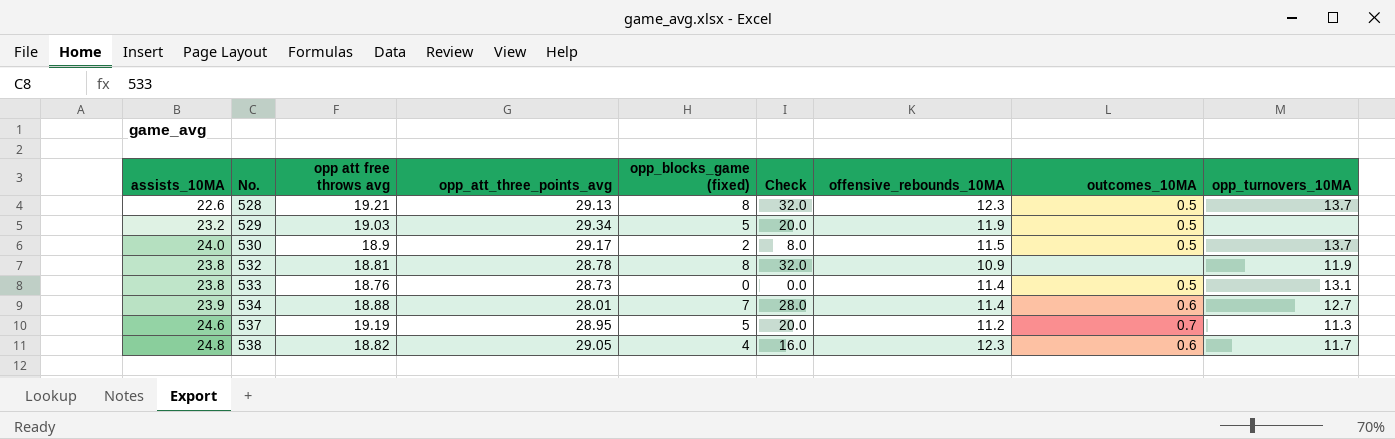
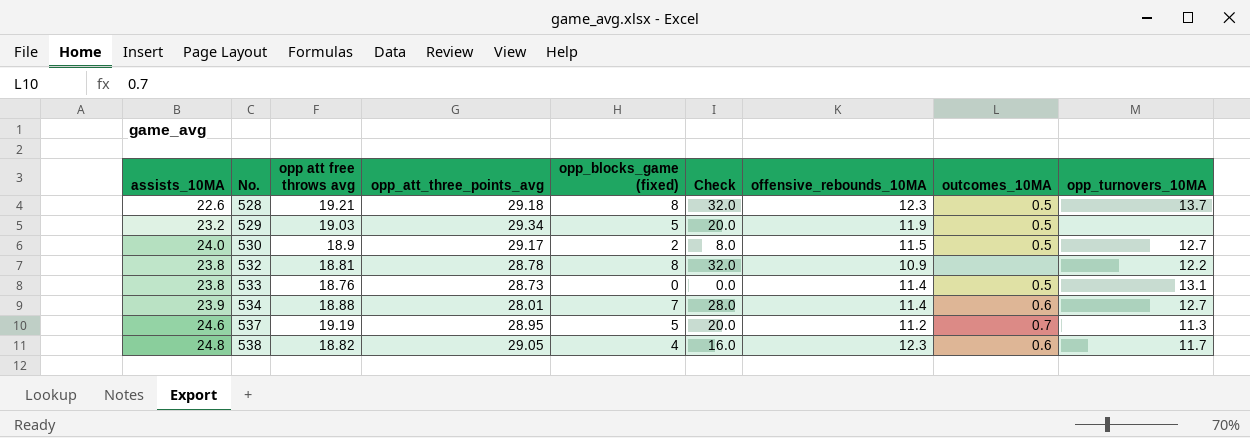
528 | opp_att_three_points_avg: 29.13 -> 29.18
530 | opp_turnovers_10MA: 13.7 -> 12.7
532 | opp_turnovers_10MA: 11.9 -> 12.2

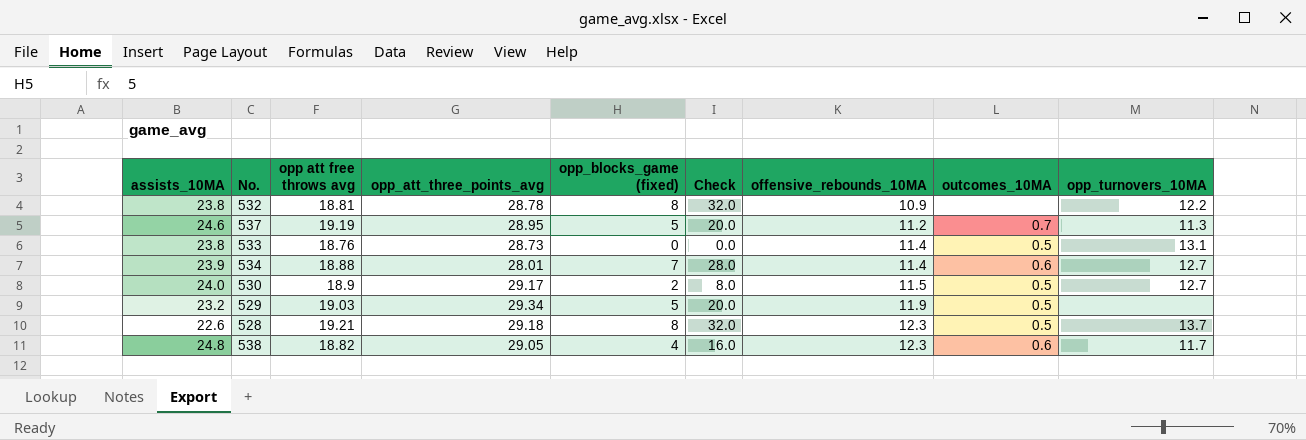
row order: No. ascending -> offensive_rebounds_10MA ascending

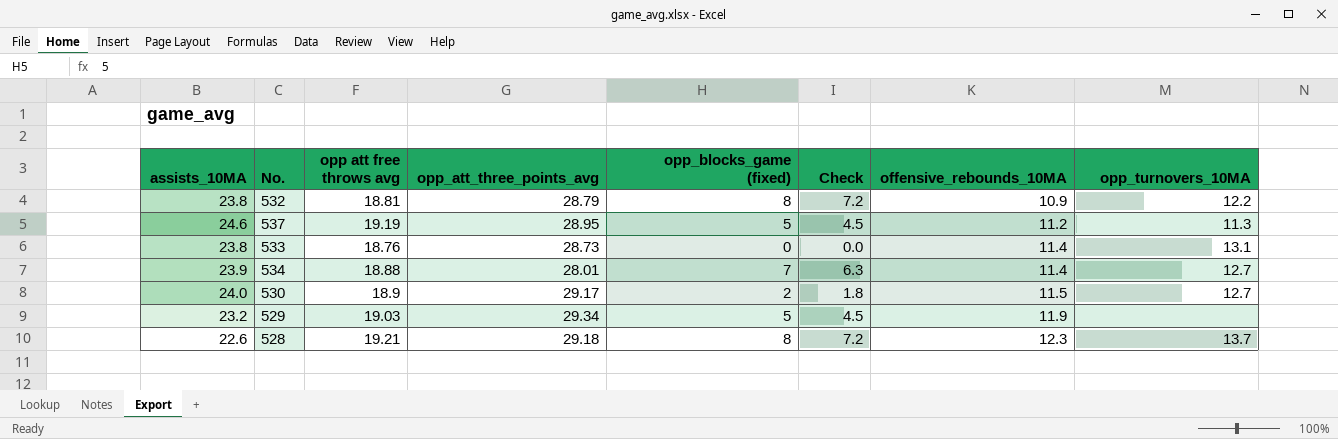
column outcomes_10MA | position: 8 -> none
column Check | formula: [opp_blocks_game (fixed)] * 4 -> [opp_blocks_game (fixed)] * 0.9
row 538: 24.8 | 18.82 | 29.05 | 4 | 16.0 | 12.3 | 0.6 | 11.7 -> none
532 | opp_att_three_points_avg: 28.78 -> 28.79

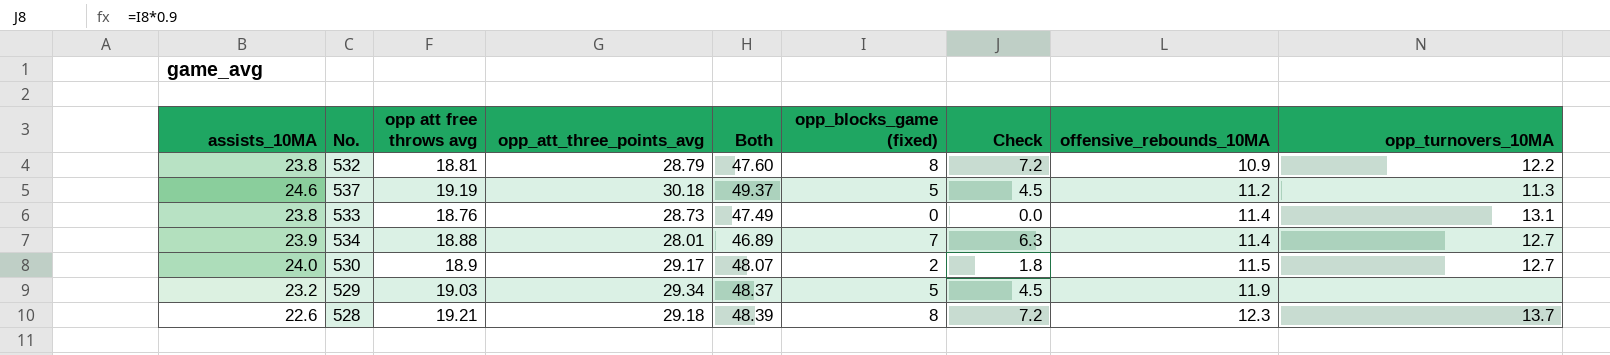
column Both | formula: none -> [opp att free throws avg] + [opp_att_three_points_avg]
537 | opp_att_three_points_avg: 28.95 -> 30.18

